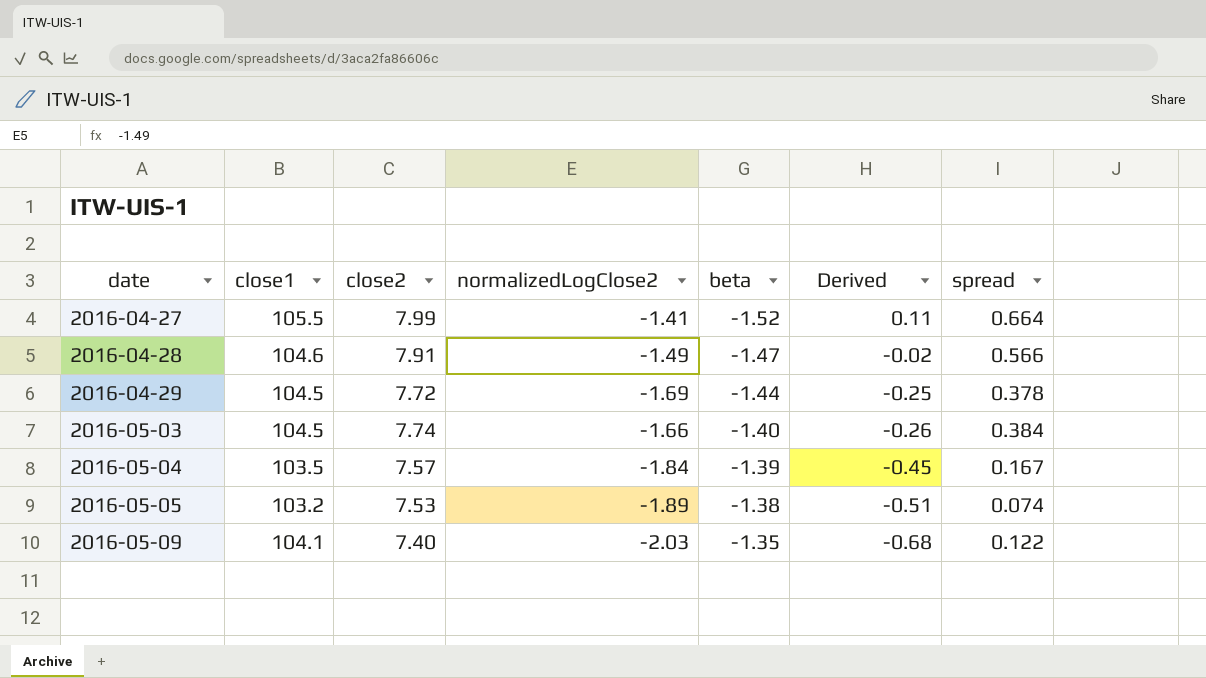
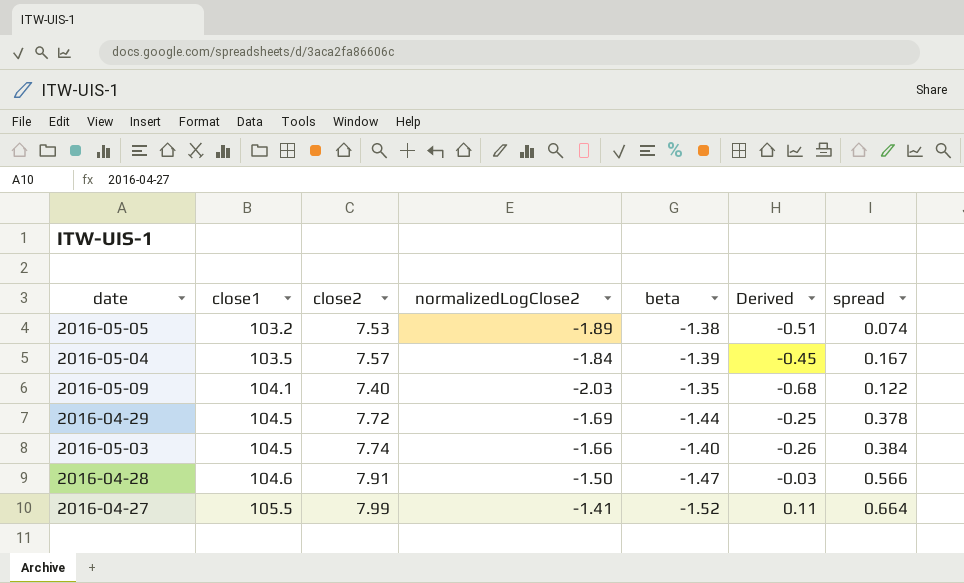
row order: date ascending -> close1 ascending
2016-04-28 | normalizedLogClose2: -1.49 -> -1.50
2016-04-28 | Derived: -0.02 -> -0.03

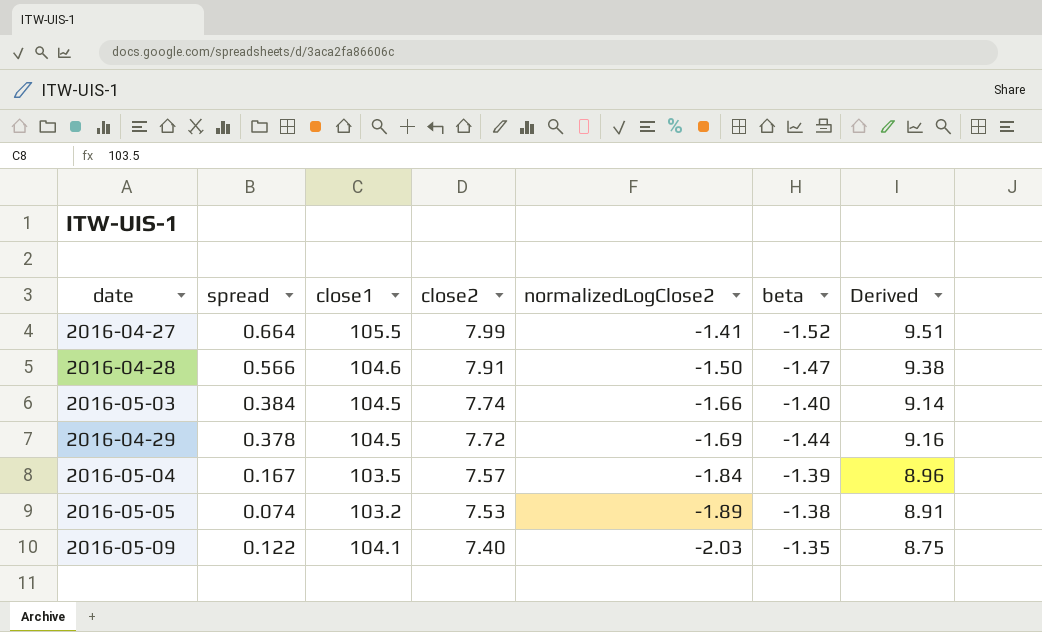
row order: close1 ascending -> close2 descending
column spread | position: 7 -> 2
column Derived | formula: [normalizedLogClose2] - [beta] -> [close2] - [beta]

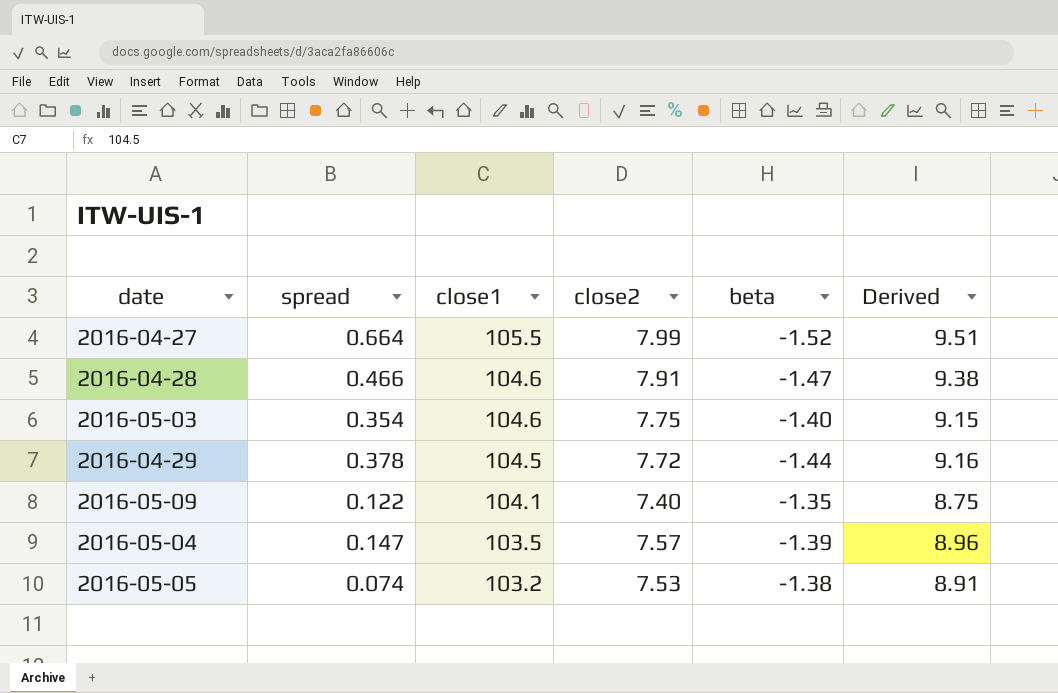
row order: close2 descending -> close1 descending
column normalizedLogClose2 | position: 5 -> none
2016-04-28 | spread: 0.566 -> 0.466
2016-05-03 | spread: 0.384 -> 0.354
2016-05-03 | close1: 104.5 -> 104.6
2016-05-03 | close2: 7.74 -> 7.75
2016-05-03 | Derived: 9.14 -> 9.15
2016-05-04 | spread: 0.167 -> 0.147

